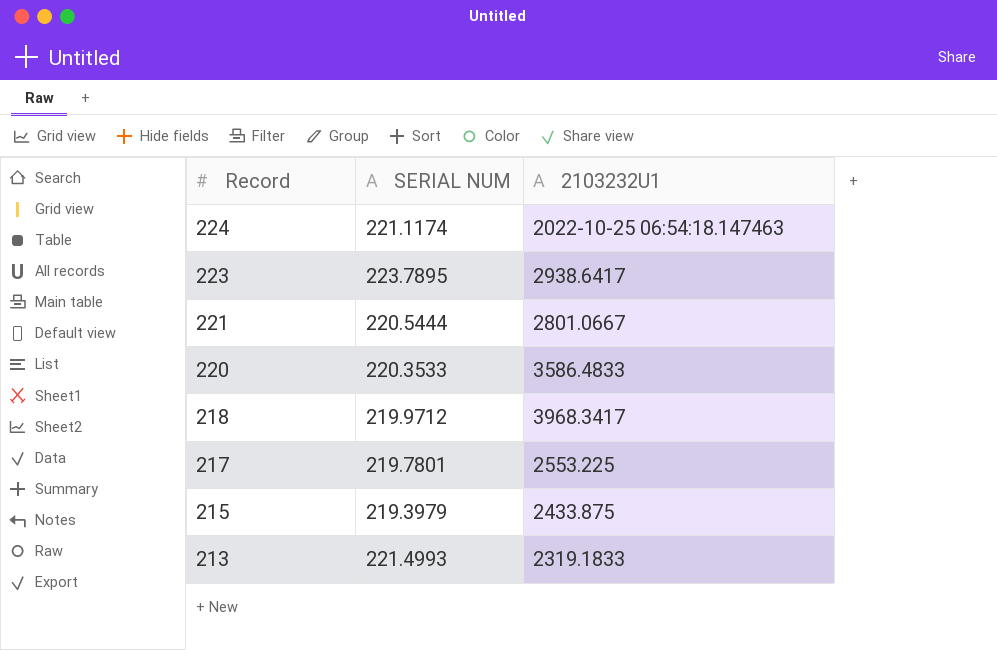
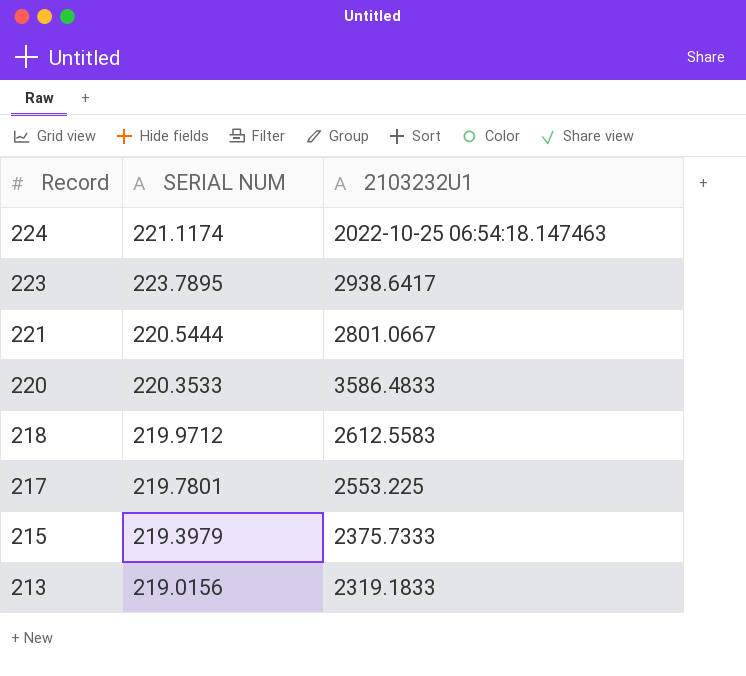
218 | 2103232U1: 3968.3417 -> 2612.5583
215 | 2103232U1: 2433.875 -> 2375.7333
213 | SERIAL NUM: 221.4993 -> 219.0156

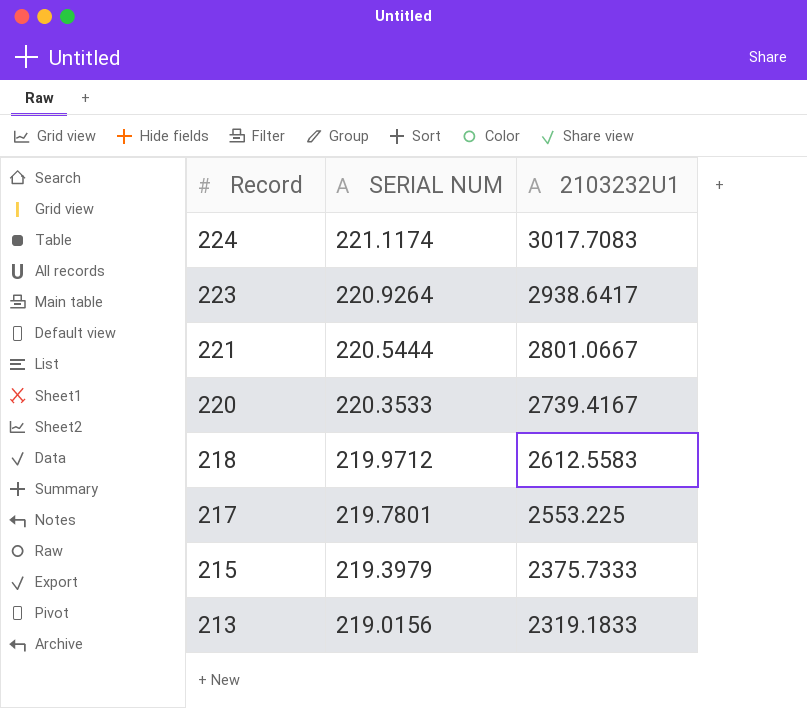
224 | 2103232U1: 2022-10-25 06:54:18.147463 -> 3017.7083
223 | SERIAL NUM: 223.7895 -> 220.9264
220 | 2103232U1: 3586.4833 -> 2739.4167

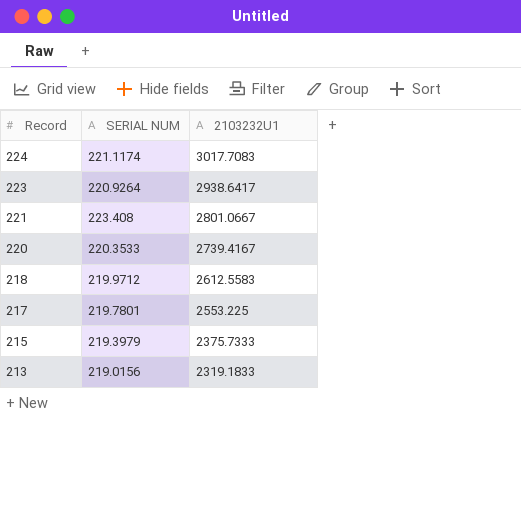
221 | SERIAL NUM: 220.5444 -> 223.408

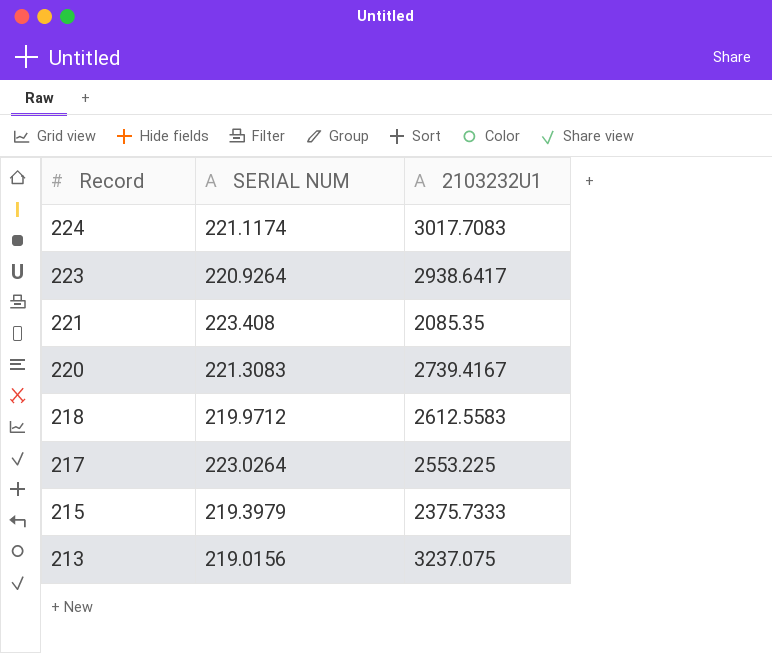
221 | 2103232U1: 2801.0667 -> 2085.35
220 | SERIAL NUM: 220.3533 -> 221.3083
217 | SERIAL NUM: 219.7801 -> 223.0264
213 | 2103232U1: 2319.1833 -> 3237.075

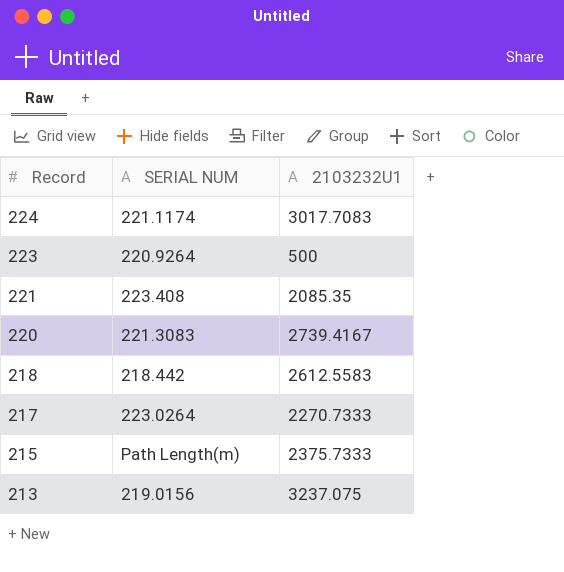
223 | 2103232U1: 2938.6417 -> 500
218 | SERIAL NUM: 219.9712 -> 218.442
217 | 2103232U1: 2553.225 -> 2270.7333
215 | SERIAL NUM: 219.3979 -> Path Length(m)

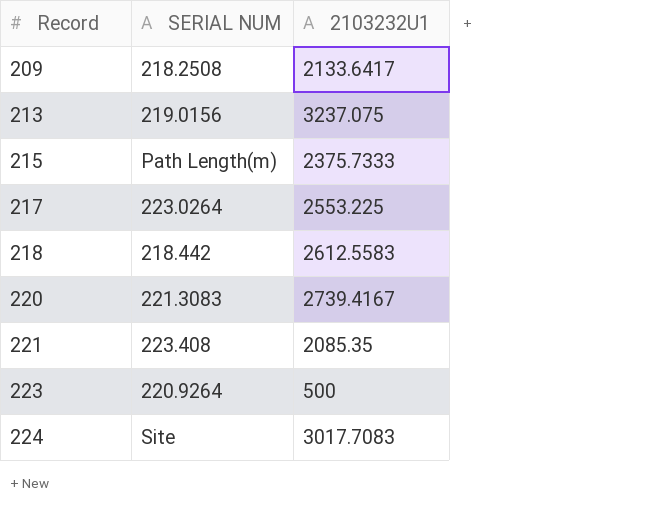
row order: Record descending -> Record ascending
row 209: none -> 218.2508 | 2133.6417
217 | 2103232U1: 2270.7333 -> 2553.225
224 | SERIAL NUM: 221.1174 -> Site

